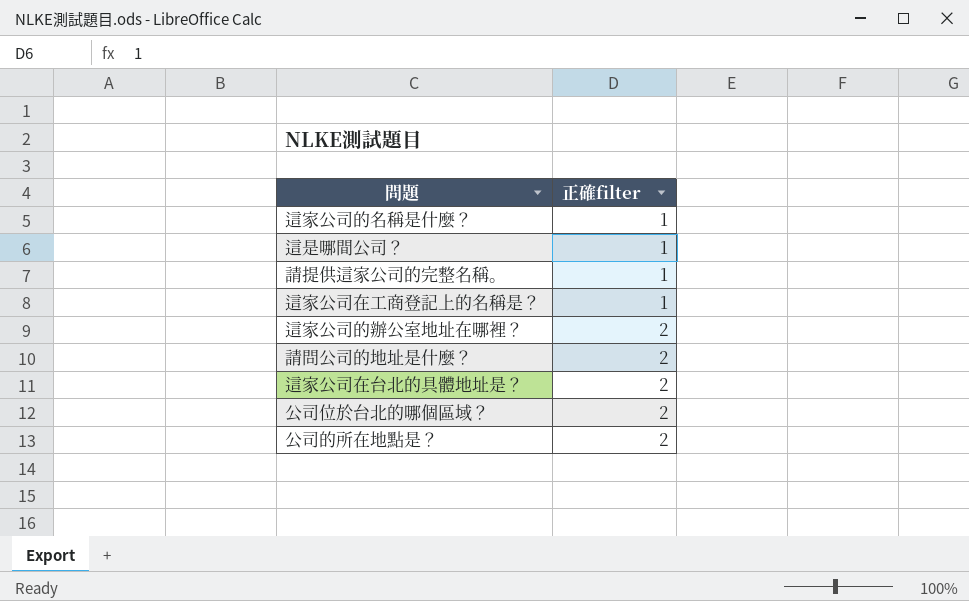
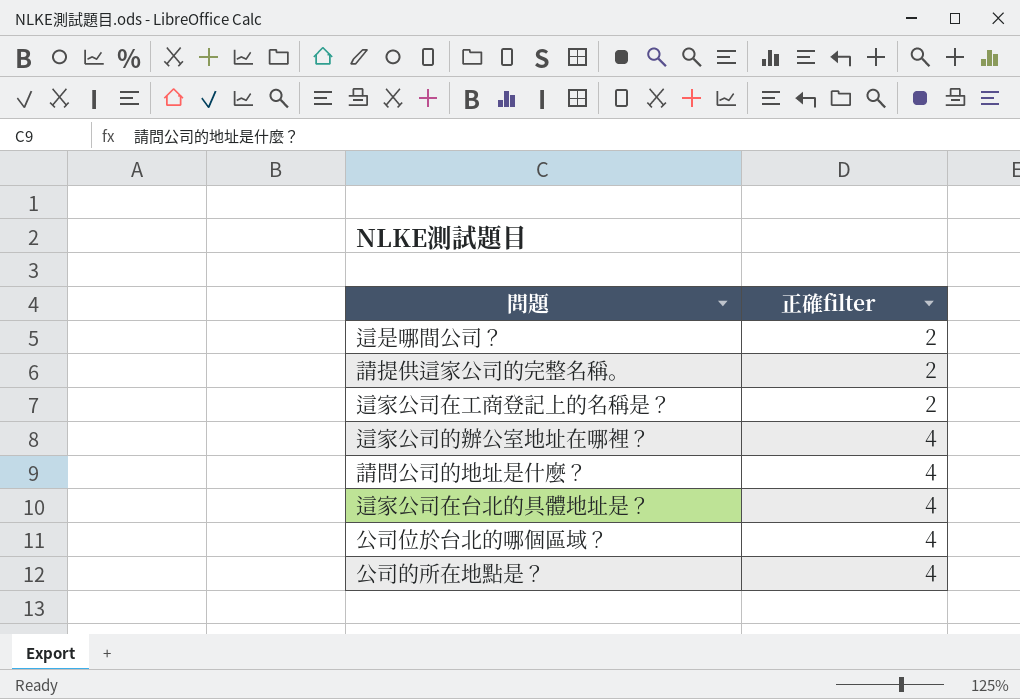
row 這家公司的名稱是什麼？: 1 -> none
這是哪間公司？ | 正確filter: 1 -> 2
請提供這家公司的完整名稱。 | 正確filter: 1 -> 2
這家公司在工商登記上的名稱是？ | 正確filter: 1 -> 2
這家公司的辦公室地址在哪裡？ | 正確filter: 2 -> 4
請問公司的地址是什麼？ | 正確filter: 2 -> 4
這家公司在台北的具體地址是？ | 正確filter: 2 -> 4
公司位於台北的哪個區域？ | 正確filter: 2 -> 4
公司的所在地點是？ | 正確filter: 2 -> 4

